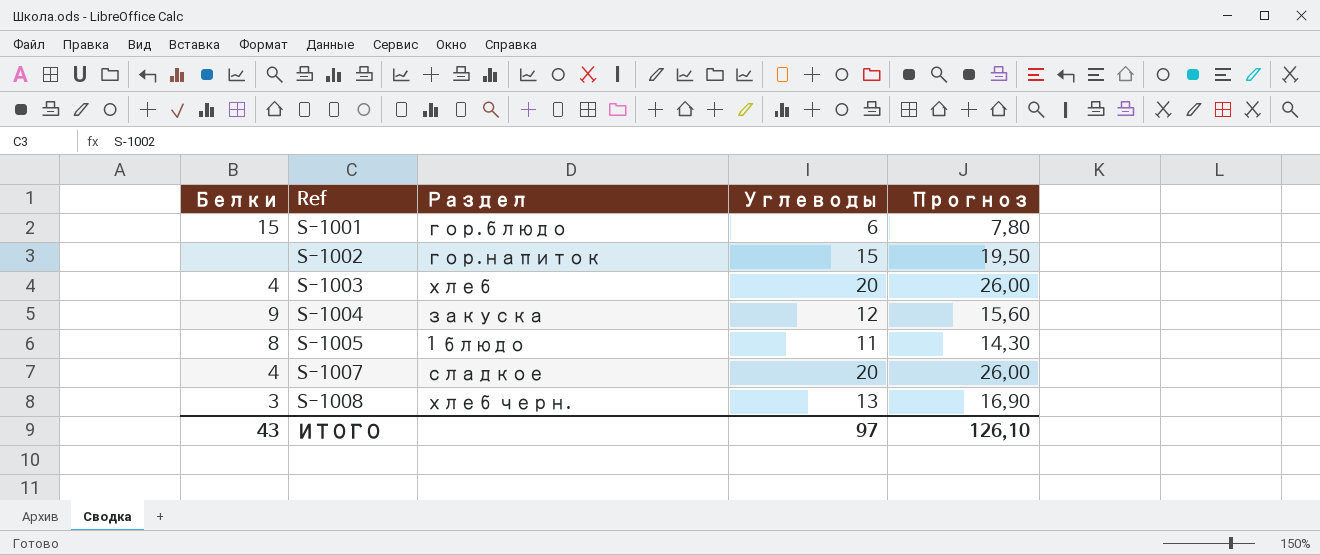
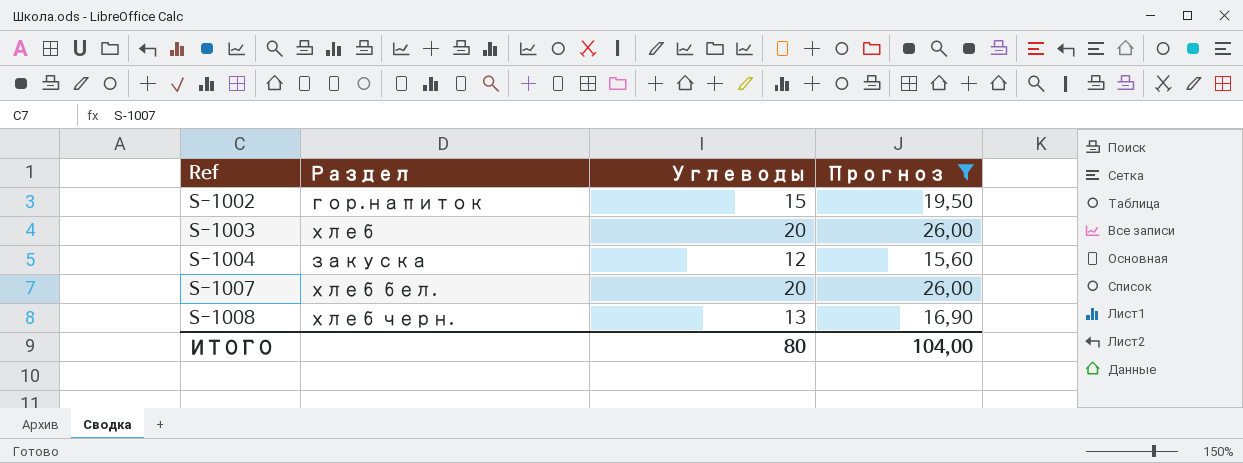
filter: none -> Прогноз >= 15,60
column Белки | position: 1 -> none
S-1007 | Раздел: сладкое -> хлеб бел.
ИТОГО | Углеводы: 97 -> 80
ИТОГО | Прогноз: 126,10 -> 104,00

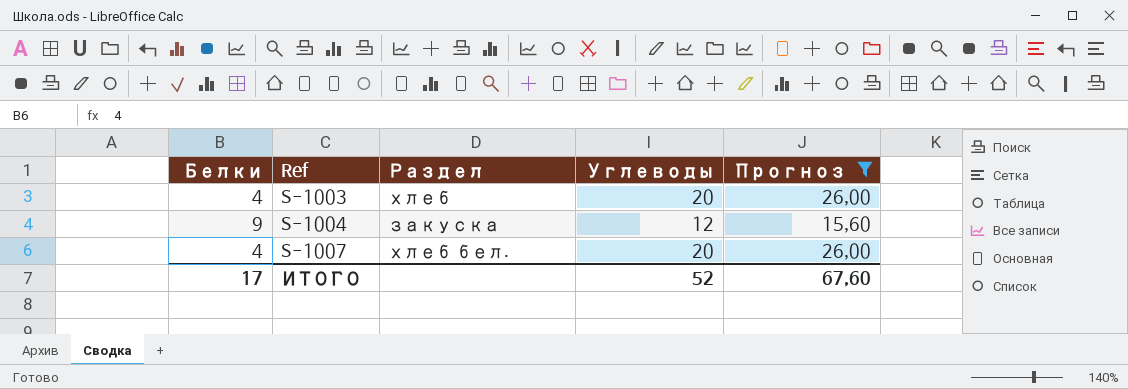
column Белки | position: none -> 1
row S-1002: гор.напиток | 15 | 19,50 -> none
row S-1008: хлеб черн. | 13 | 16,90 -> none
ИТОГО | Углеводы: 80 -> 52
ИТОГО | Прогноз: 104,00 -> 67,60

